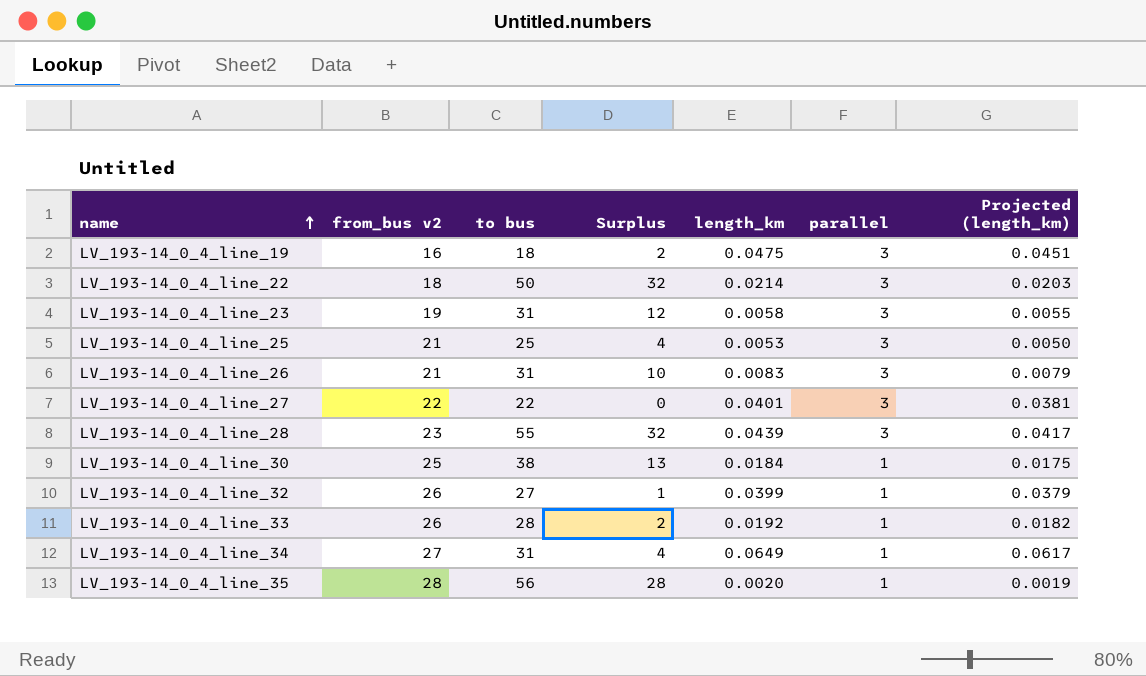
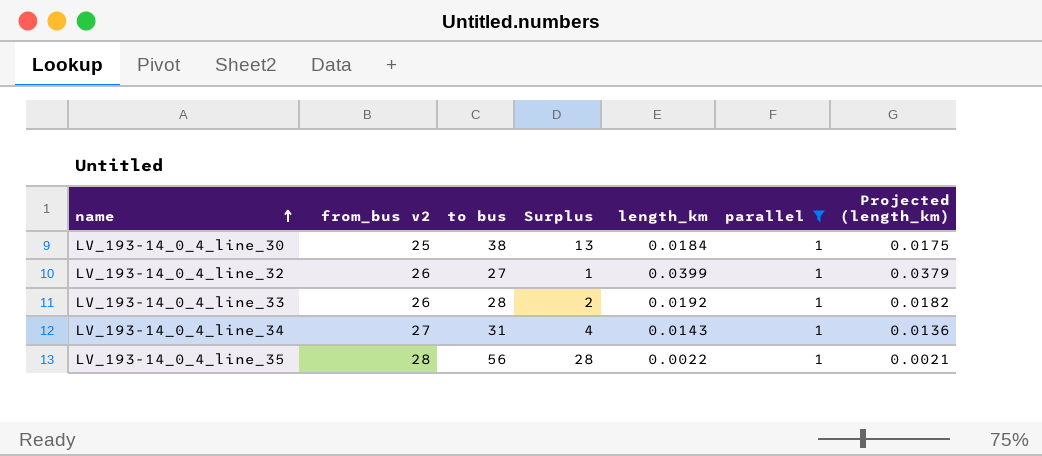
filter: none -> parallel = 1
LV_193-14_0_4_line_34 | length_km: 0.0649 -> 0.0143
LV_193-14_0_4_line_34 | Projected (length_km): 0.0617 -> 0.0136
LV_193-14_0_4_line_35 | length_km: 0.0020 -> 0.0022
LV_193-14_0_4_line_35 | Projected (length_km): 0.0019 -> 0.0021

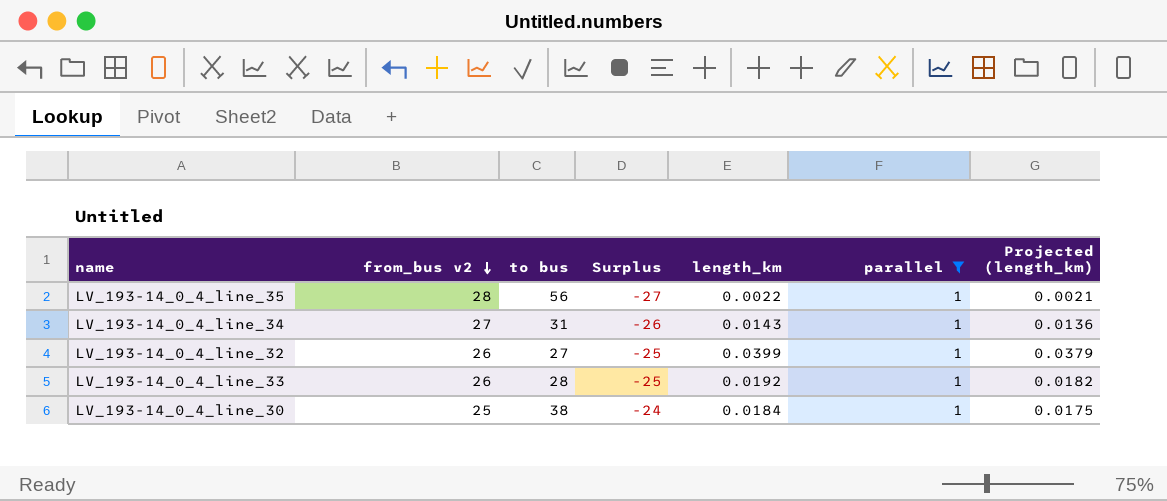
row order: name ascending -> from_bus v2 descending
column Surplus | formula: [to bus] - [from_bus v2] -> [parallel] - [from_bus v2]

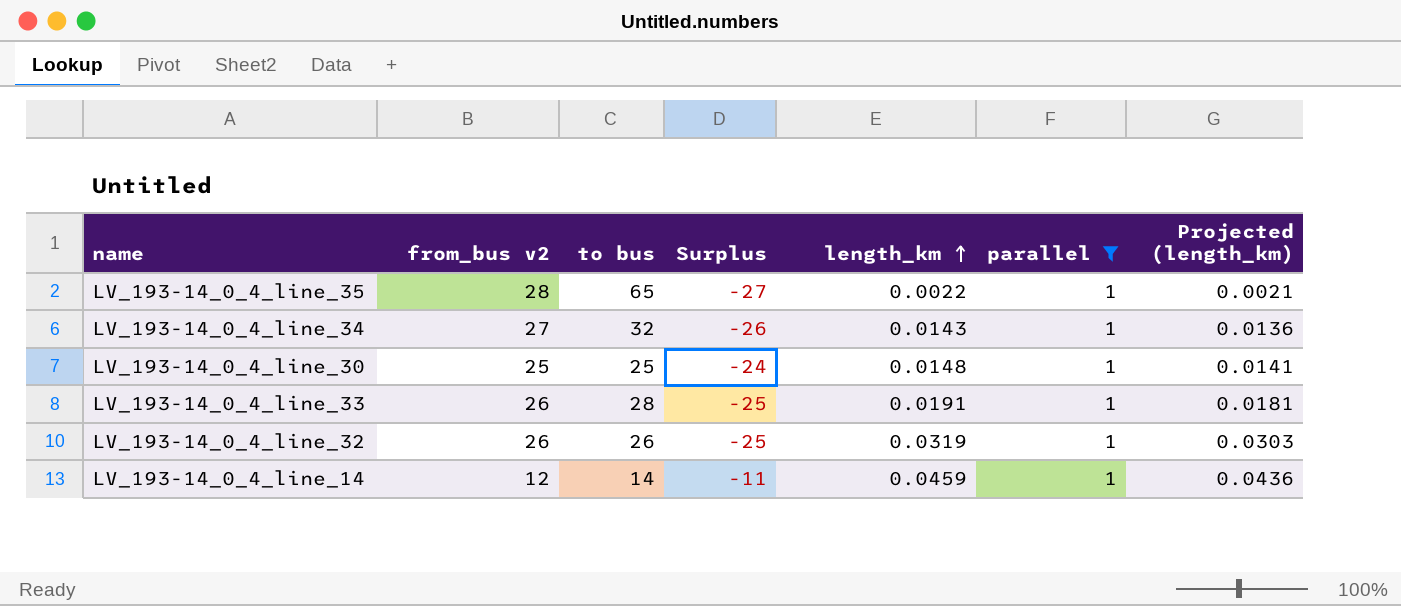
row order: from_bus v2 descending -> length_km ascending
LV_193-14_0_4_line_35 | to bus: 56 -> 65
LV_193-14_0_4_line_34 | to bus: 31 -> 32
LV_193-14_0_4_line_30 | to bus: 38 -> 25
LV_193-14_0_4_line_30 | length_km: 0.0184 -> 0.0148
LV_193-14_0_4_line_30 | Projected (length_km): 0.0175 -> 0.0141
LV_193-14_0_4_line_33 | length_km: 0.0192 -> 0.0191
LV_193-14_0_4_line_33 | Projected (length_km): 0.0182 -> 0.0181
LV_193-14_0_4_line_32 | to bus: 27 -> 26
LV_193-14_0_4_line_32 | length_km: 0.0399 -> 0.0319
LV_193-14_0_4_line_32 | Projected (length_km): 0.0379 -> 0.0303
row LV_193-14_0_4_line_14: none -> 12 | 14 | -11 | 0.0459 | 1 | 0.0436

